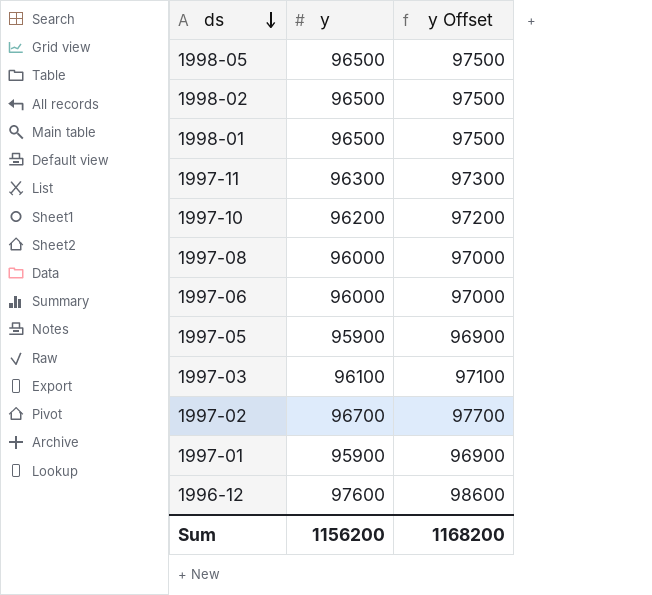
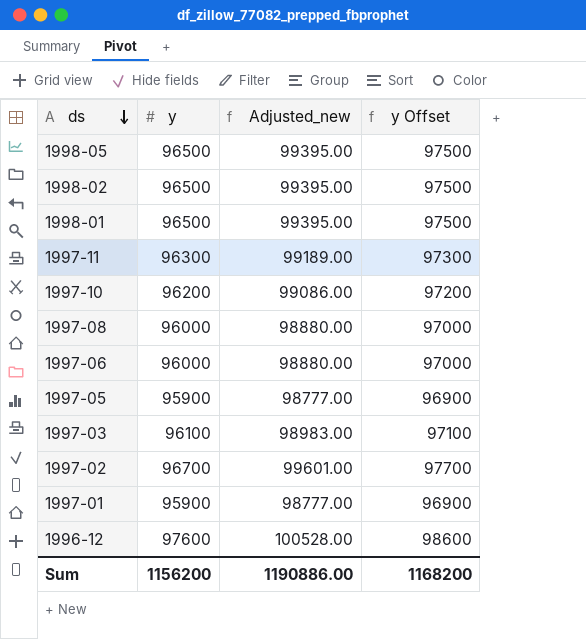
column Adjusted_new | formula: none -> [y] * 1.03

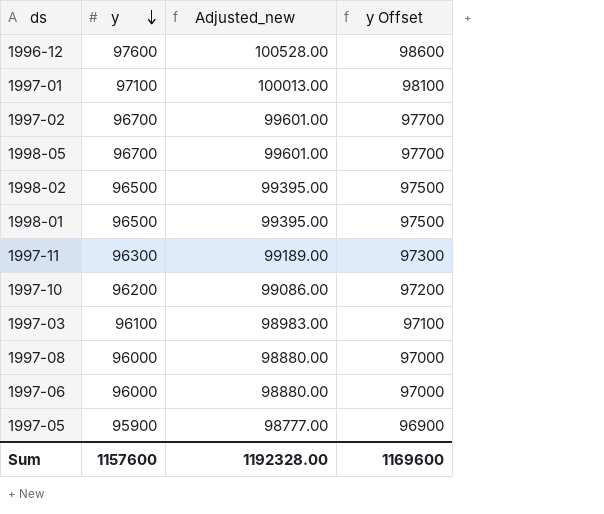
row order: ds descending -> y descending
1997-01 | y: 95900 -> 97100
1997-01 | Adjusted_new: 98777.00 -> 100013.00
1997-01 | y Offset: 96900 -> 98100
1998-05 | y: 96500 -> 96700
1998-05 | Adjusted_new: 99395.00 -> 99601.00
1998-05 | y Offset: 97500 -> 97700
Sum | y: 1156200 -> 1157600
Sum | Adjusted_new: 1190886.00 -> 1192328.00
Sum | y Offset: 1168200 -> 1169600

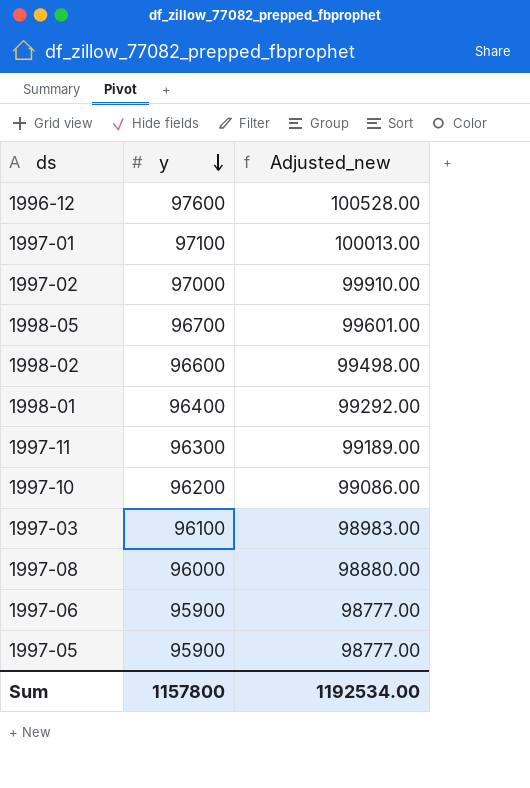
column y Offset | formula: [y] + 1000 -> none
1997-02 | y: 96700 -> 97000
1997-02 | Adjusted_new: 99601.00 -> 99910.00
1998-02 | y: 96500 -> 96600
1998-02 | Adjusted_new: 99395.00 -> 99498.00
1998-01 | y: 96500 -> 96400
1998-01 | Adjusted_new: 99395.00 -> 99292.00
1997-06 | y: 96000 -> 95900
1997-06 | Adjusted_new: 98880.00 -> 98777.00
Sum | y: 1157600 -> 1157800
Sum | Adjusted_new: 1192328.00 -> 1192534.00

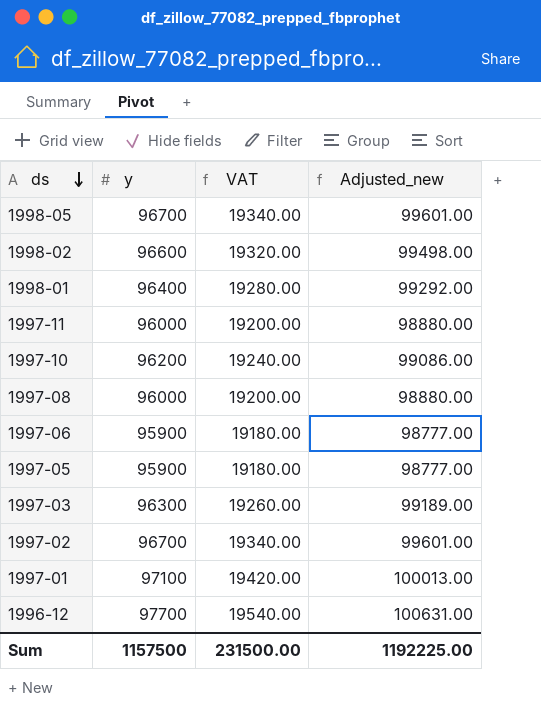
row order: y descending -> ds descending
column VAT | formula: none -> [y] * 0.2
1997-11 | y: 96300 -> 96000
1997-11 | Adjusted_new: 99189.00 -> 98880.00
1997-03 | y: 96100 -> 96300
1997-03 | Adjusted_new: 98983.00 -> 99189.00
1997-02 | y: 97000 -> 96700
1997-02 | Adjusted_new: 99910.00 -> 99601.00
1996-12 | y: 97600 -> 97700
1996-12 | Adjusted_new: 100528.00 -> 100631.00
Sum | y: 1157800 -> 1157500
Sum | Adjusted_new: 1192534.00 -> 1192225.00

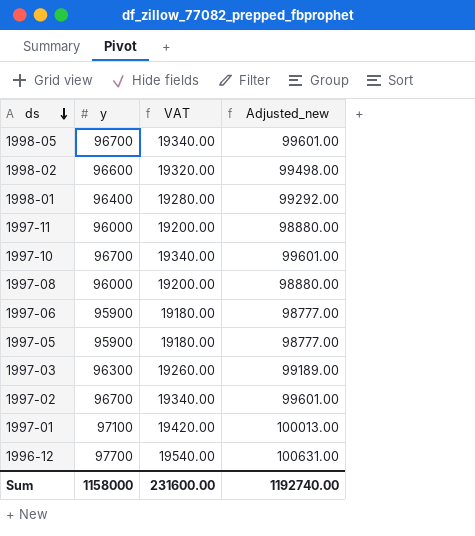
1997-10 | y: 96200 -> 96700
1997-10 | VAT: 19240.00 -> 19340.00
1997-10 | Adjusted_new: 99086.00 -> 99601.00
Sum | y: 1157500 -> 1158000
Sum | VAT: 231500.00 -> 231600.00
Sum | Adjusted_new: 1192225.00 -> 1192740.00

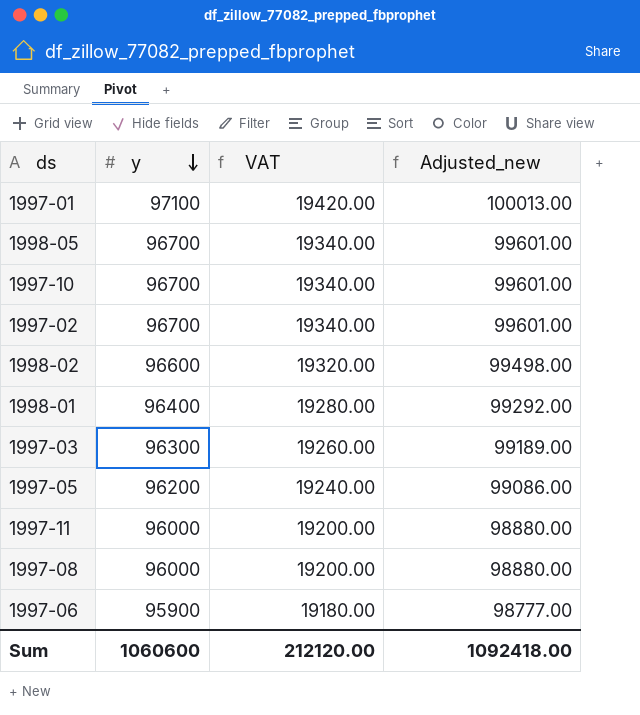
row order: ds descending -> y descending
row 1996-12: 97700 | 19540.00 | 100631.00 -> none
1997-05 | y: 95900 -> 96200
1997-05 | VAT: 19180.00 -> 19240.00
1997-05 | Adjusted_new: 98777.00 -> 99086.00
Sum | y: 1158000 -> 1060600
Sum | VAT: 231600.00 -> 212120.00
Sum | Adjusted_new: 1192740.00 -> 1092418.00

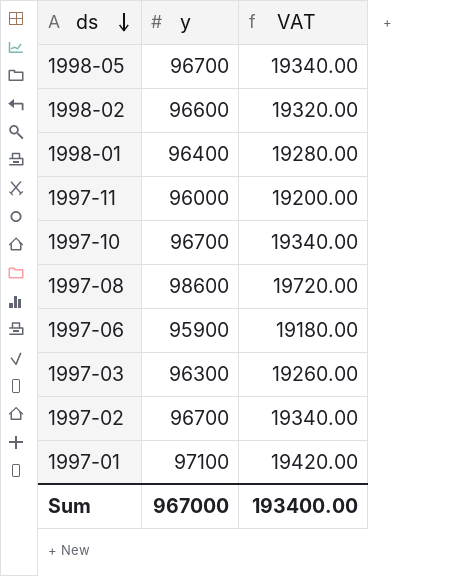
row order: y descending -> ds descending
column Adjusted_new | formula: [y] * 1.03 -> none
row 1997-05: 96200 | 19240.00 | 99086.00 -> none
1997-08 | y: 96000 -> 98600
1997-08 | VAT: 19200.00 -> 19720.00
Sum | y: 1060600 -> 967000
Sum | VAT: 212120.00 -> 193400.00

